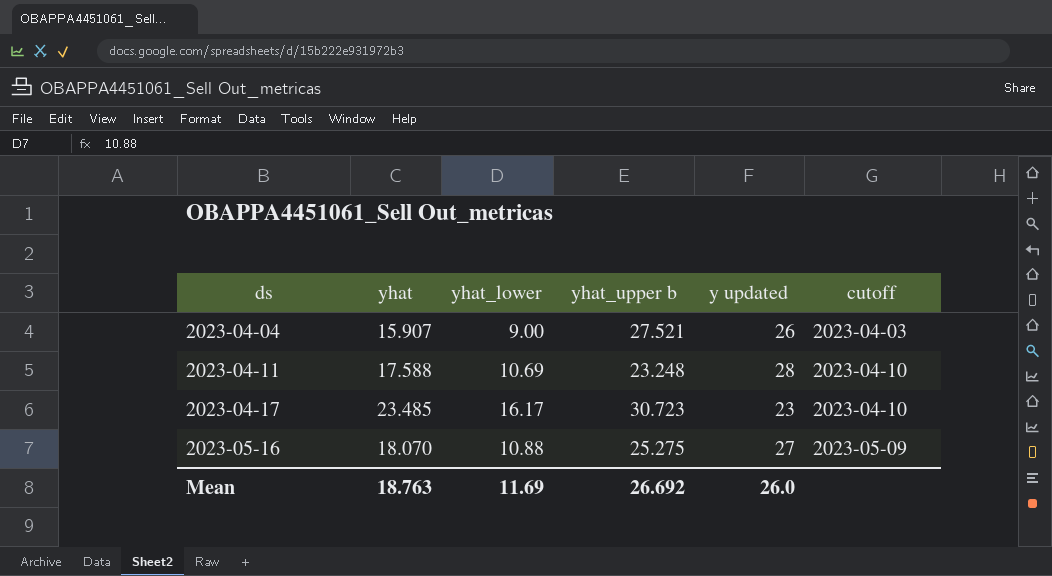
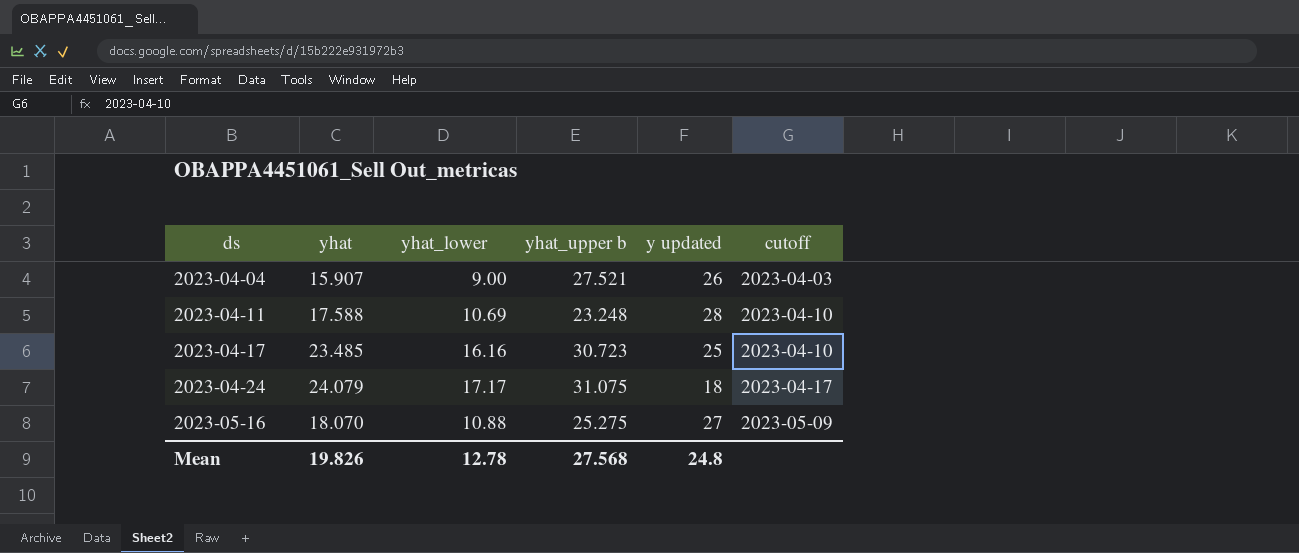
2023-04-17 | yhat_lower: 16.17 -> 16.16
2023-04-17 | y updated: 23 -> 25
row 2023-04-24: none -> 24.079 | 17.17 | 31.075 | 18 | 2023-04-17
Mean | yhat: 18.763 -> 19.826
Mean | yhat_lower: 11.69 -> 12.78
Mean | yhat_upper b: 26.692 -> 27.568
Mean | y updated: 26.0 -> 24.8

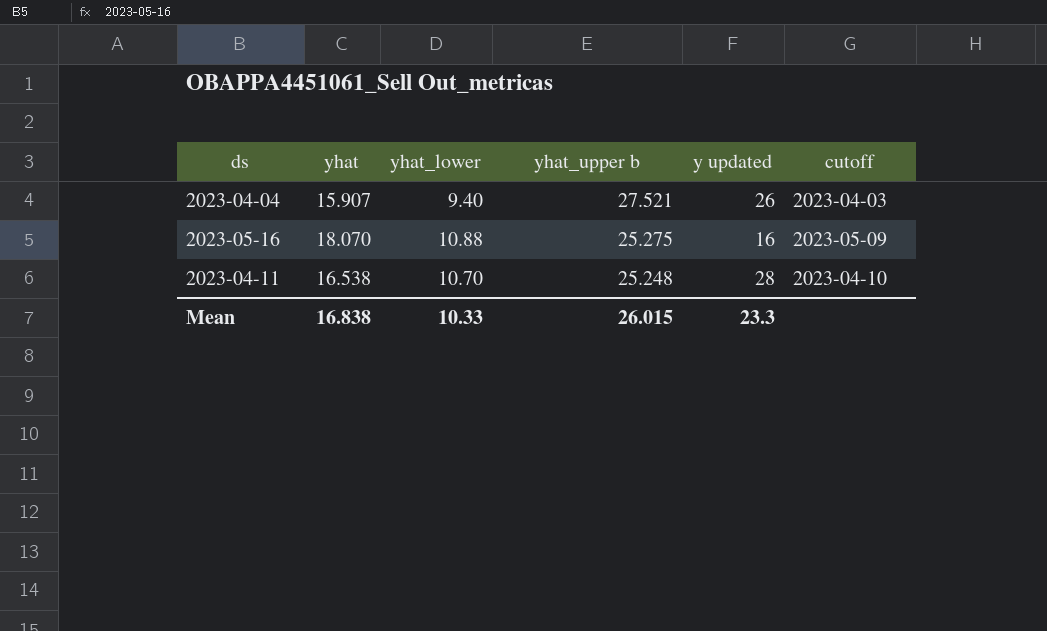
row order: ds ascending -> yhat_upper b descending
row 2023-04-17: 23.485 | 16.16 | 30.723 | 25 | 2023-04-10 -> none
row 2023-04-24: 24.079 | 17.17 | 31.075 | 18 | 2023-04-17 -> none
2023-04-04 | yhat_lower: 9.00 -> 9.40
2023-05-16 | y updated: 27 -> 16
2023-04-11 | yhat: 17.588 -> 16.538
2023-04-11 | yhat_lower: 10.69 -> 10.70
2023-04-11 | yhat_upper b: 23.248 -> 25.248
Mean | yhat: 19.826 -> 16.838
Mean | yhat_lower: 12.78 -> 10.33
Mean | yhat_upper b: 27.568 -> 26.015
Mean | y updated: 24.8 -> 23.3

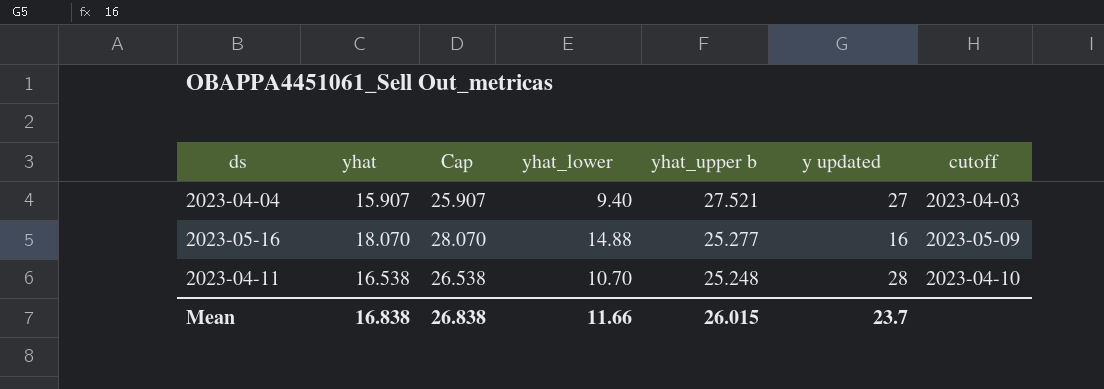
column Cap | formula: none -> [yhat] + 10
2023-04-04 | y updated: 26 -> 27
2023-05-16 | yhat_lower: 10.88 -> 14.88
2023-05-16 | yhat_upper b: 25.275 -> 25.277
Mean | yhat_lower: 10.33 -> 11.66
Mean | y updated: 23.3 -> 23.7

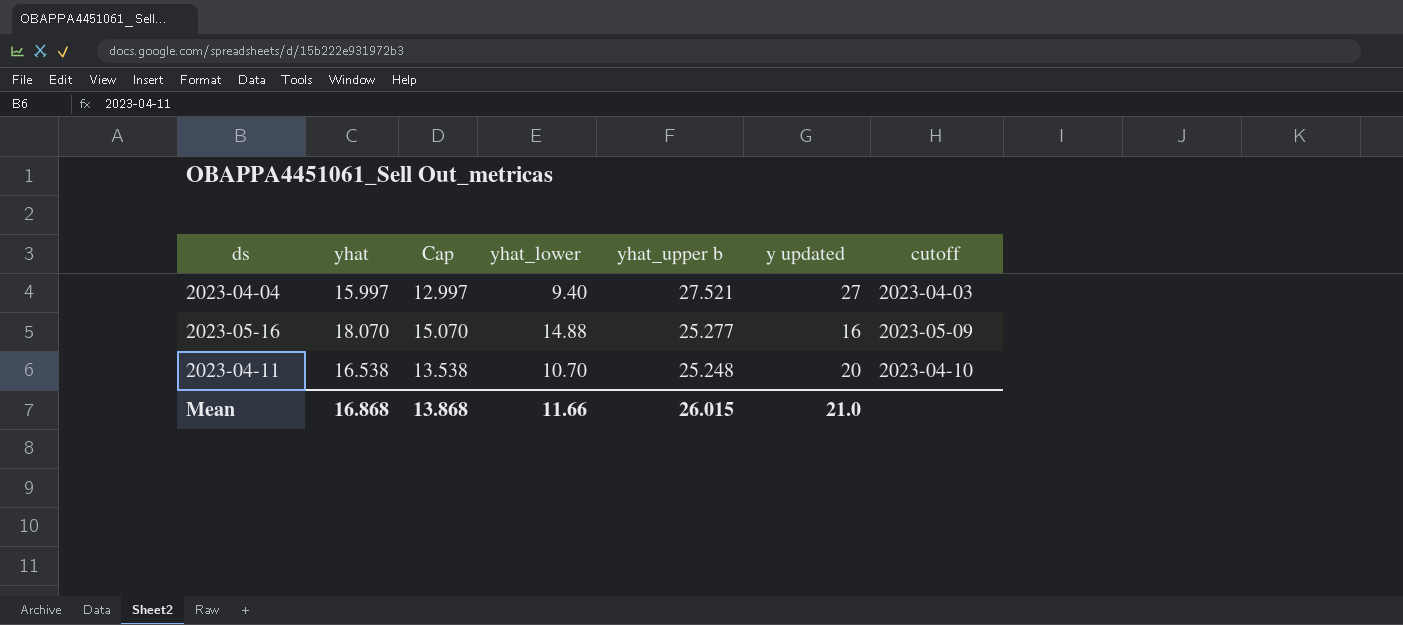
column Cap | formula: [yhat] + 10 -> [yhat] - 3
2023-04-04 | yhat: 15.907 -> 15.997
2023-04-11 | y updated: 28 -> 20
Mean | yhat: 16.838 -> 16.868
Mean | Cap: 26.838 -> 13.868
Mean | y updated: 23.7 -> 21.0

